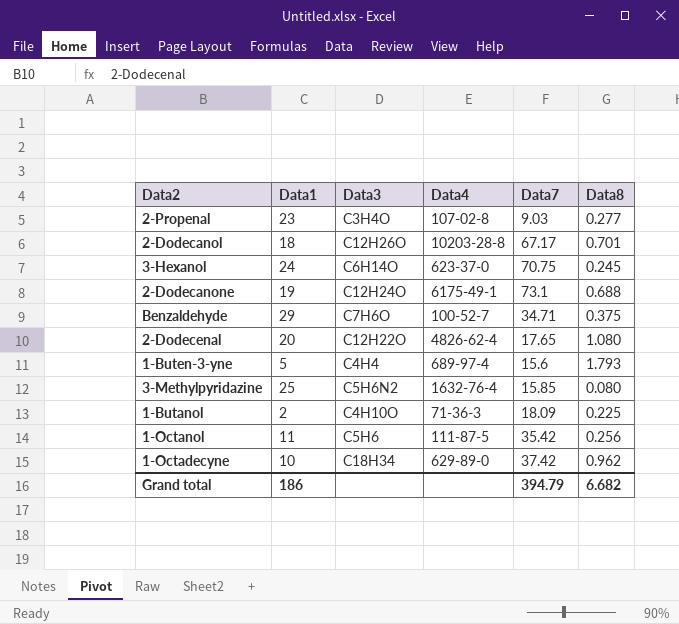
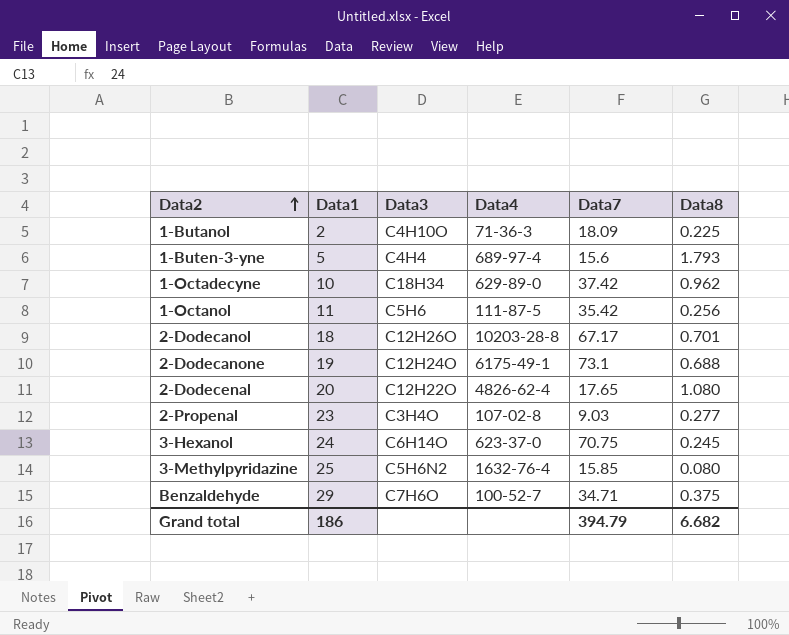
row order: none -> Data2 ascending

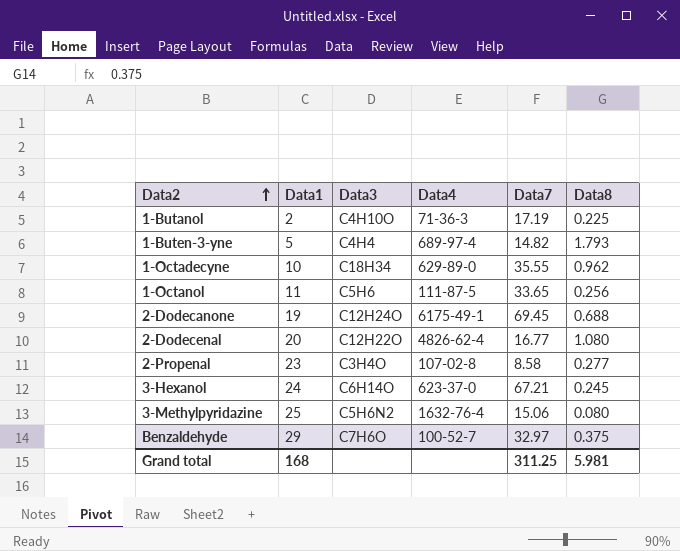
row 2-Dodecanol: 18 | C12H26O | 10203-28-8 | 67.17 | 0.701 -> none
1-Butanol | Data7: 18.09 -> 17.19
1-Buten-3-yne | Data7: 15.6 -> 14.82
1-Octadecyne | Data7: 37.42 -> 35.55
1-Octanol | Data7: 35.42 -> 33.65
2-Dodecanone | Data7: 73.1 -> 69.45
2-Dodecenal | Data7: 17.65 -> 16.77
2-Propenal | Data7: 9.03 -> 8.58
3-Hexanol | Data7: 70.75 -> 67.21
3-Methylpyridazine | Data7: 15.85 -> 15.06
Benzaldehyde | Data7: 34.71 -> 32.97
Grand total | Data1: 186 -> 168
Grand total | Data7: 394.79 -> 311.25
Grand total | Data8: 6.682 -> 5.981

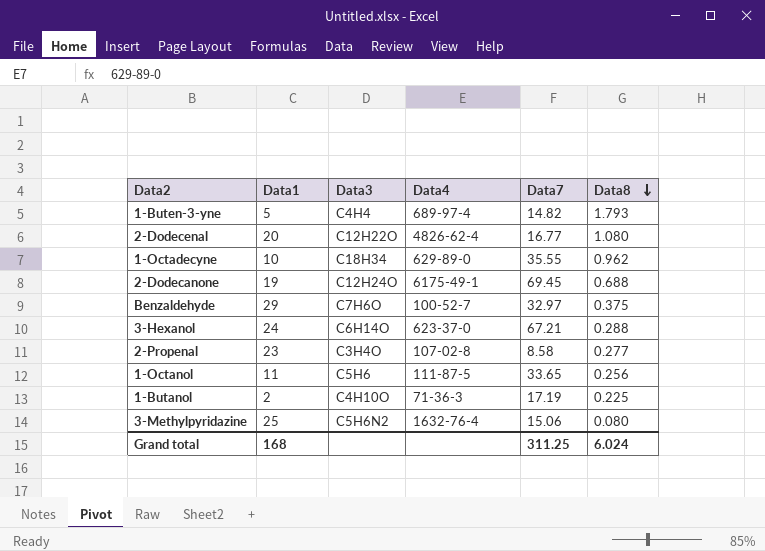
row order: Data2 ascending -> Data8 descending
3-Hexanol | Data8: 0.245 -> 0.288
Grand total | Data8: 5.981 -> 6.024

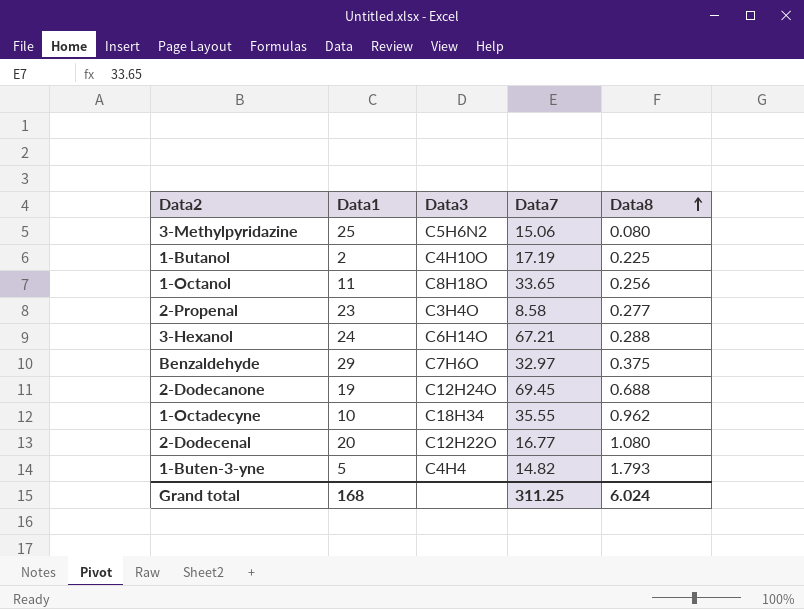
row order: Data8 descending -> Data8 ascending
column Data4 | position: 4 -> none
1-Octanol | Data3: C5H6 -> C8H18O

